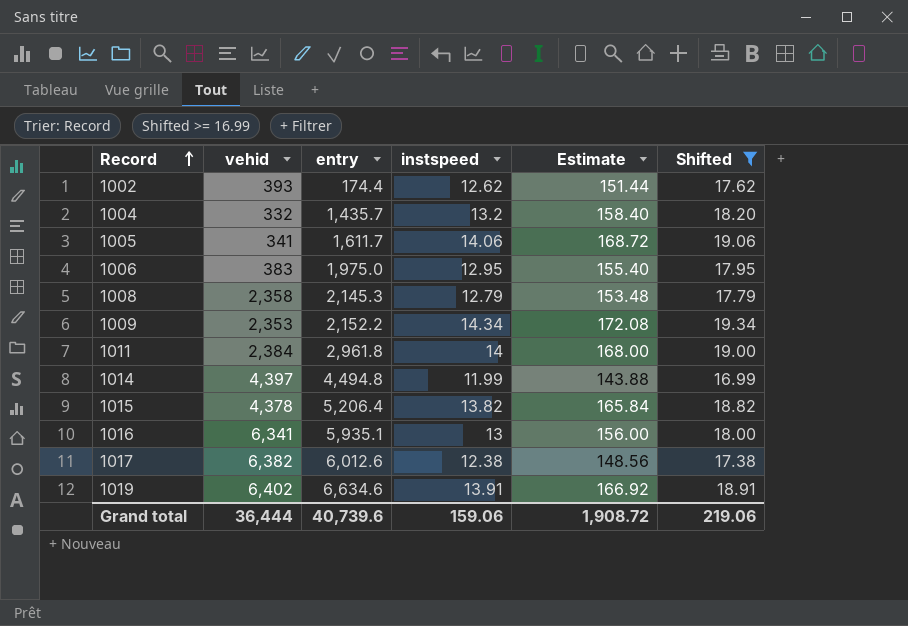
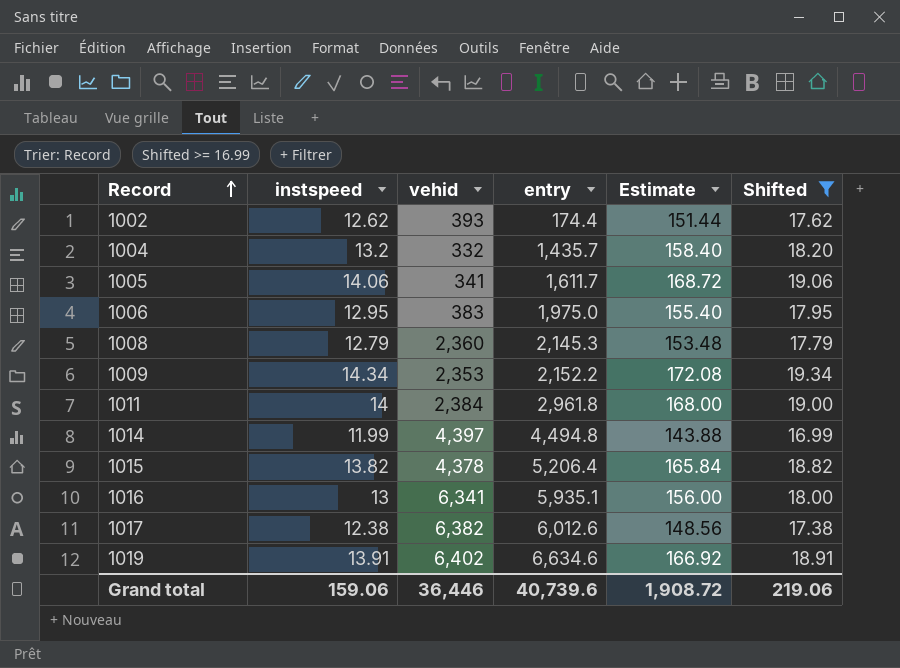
column instspeed | position: 4 -> 2
1008 | vehid: 2,358 -> 2,360
Grand total | vehid: 36,444 -> 36,446

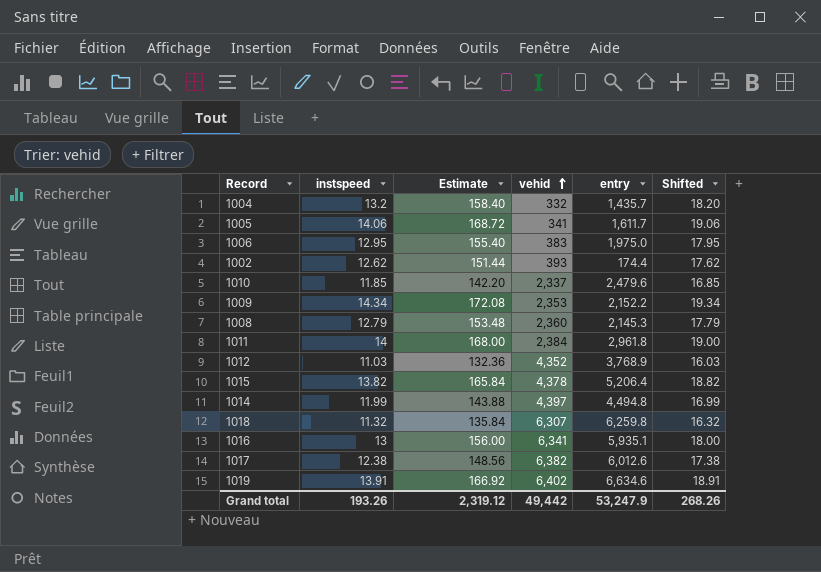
filter: Shifted >= 16.99 -> none
row order: Record ascending -> vehid ascending
column Estimate | position: 5 -> 3
Grand total | instspeed: 159.06 -> 193.26
Grand total | Estimate: 1,908.72 -> 2,319.12
Grand total | vehid: 36,446 -> 49,442
Grand total | entry: 40,739.6 -> 53,247.9
Grand total | Shifted: 219.06 -> 268.26

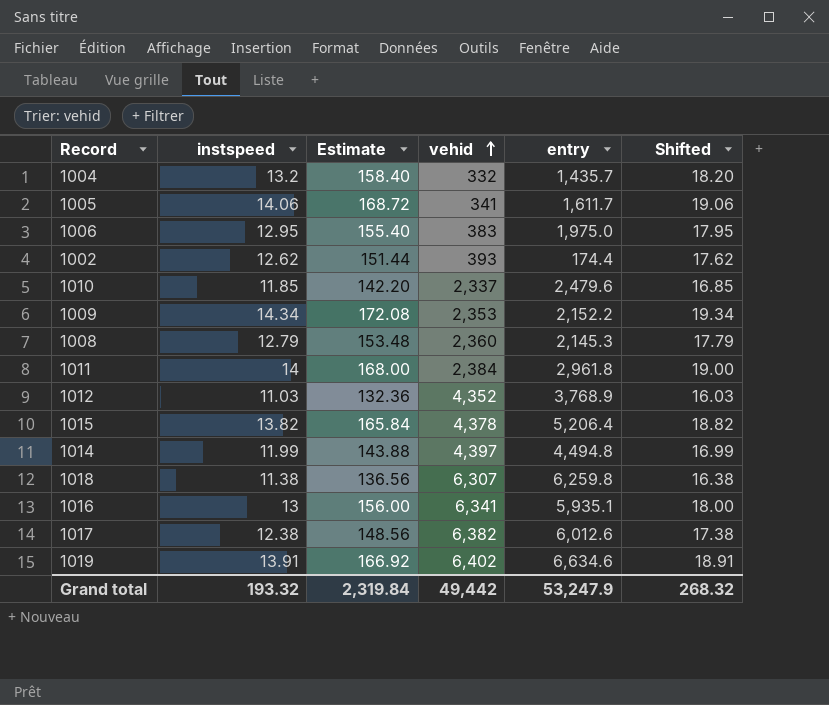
1018 | instspeed: 11.32 -> 11.38
1018 | Estimate: 135.84 -> 136.56
1018 | Shifted: 16.32 -> 16.38
Grand total | instspeed: 193.26 -> 193.32
Grand total | Estimate: 2,319.12 -> 2,319.84
Grand total | Shifted: 268.26 -> 268.32

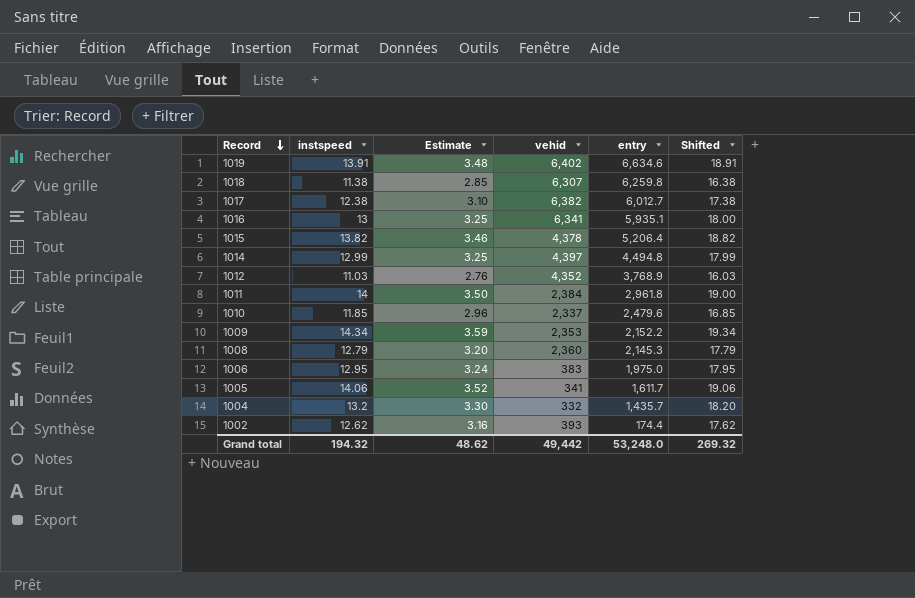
row order: vehid ascending -> Record descending
column Estimate | formula: [instspeed] * 12 -> [instspeed] * 0.25
1017 | entry: 6,012.6 -> 6,012.7
1014 | instspeed: 11.99 -> 12.99
1014 | Shifted: 16.99 -> 17.99
Grand total | instspeed: 193.32 -> 194.32
Grand total | Estimate: 2,319.84 -> 48.62
Grand total | entry: 53,247.9 -> 53,248.0
Grand total | Shifted: 268.32 -> 269.32

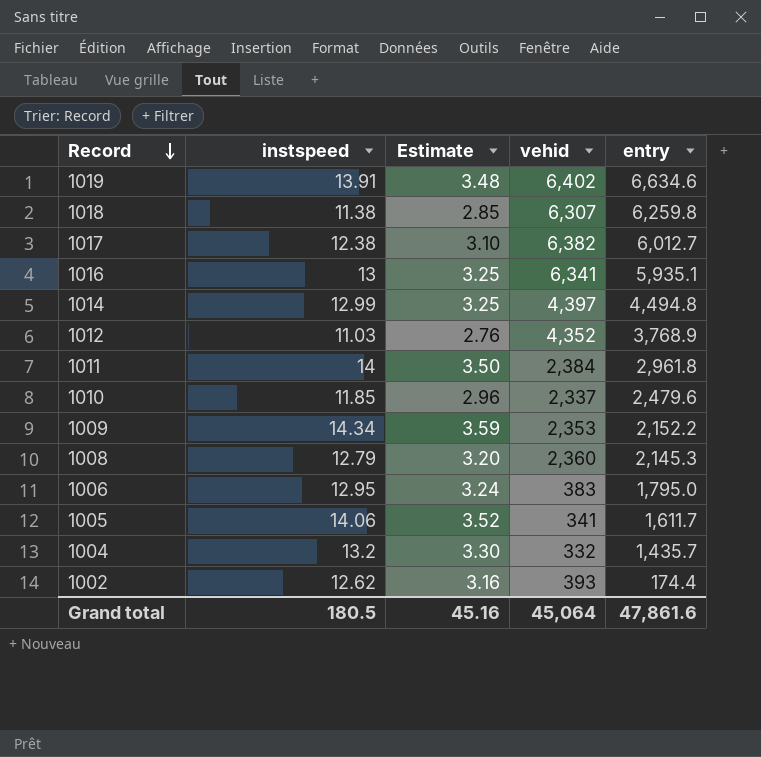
column Shifted | formula: [instspeed] + 5 -> none
row 1015: 13.82 | 3.46 | 4,378 | 5,206.4 | 18.82 -> none
1006 | entry: 1,975.0 -> 1,795.0
Grand total | instspeed: 194.32 -> 180.5
Grand total | Estimate: 48.62 -> 45.16
Grand total | vehid: 49,442 -> 45,064
Grand total | entry: 53,248.0 -> 47,861.6

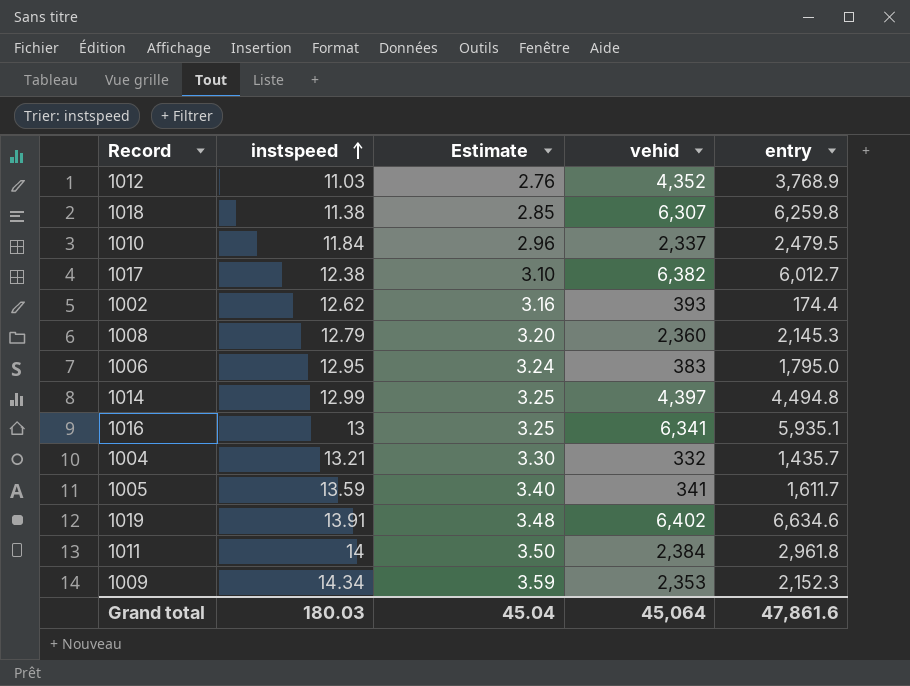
row order: Record descending -> instspeed ascending
1010 | instspeed: 11.85 -> 11.84
1010 | entry: 2,479.6 -> 2,479.5
1004 | instspeed: 13.2 -> 13.21
1005 | instspeed: 14.06 -> 13.59
1005 | Estimate: 3.52 -> 3.40
1009 | entry: 2,152.2 -> 2,152.3
Grand total | instspeed: 180.5 -> 180.03
Grand total | Estimate: 45.16 -> 45.04

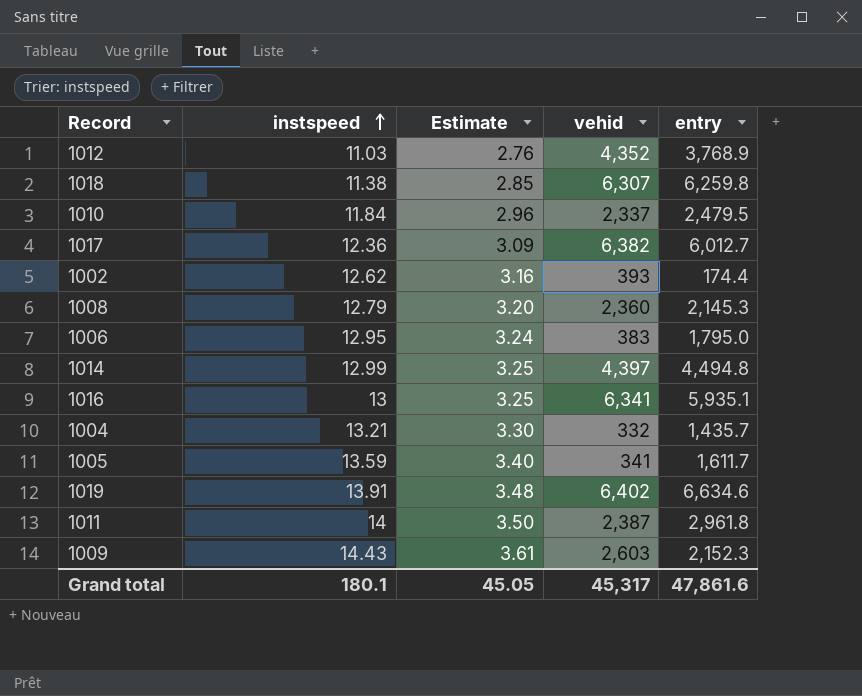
1017 | instspeed: 12.38 -> 12.36
1017 | Estimate: 3.10 -> 3.09
1011 | vehid: 2,384 -> 2,387
1009 | instspeed: 14.34 -> 14.43
1009 | Estimate: 3.59 -> 3.61
1009 | vehid: 2,353 -> 2,603
Grand total | instspeed: 180.03 -> 180.1
Grand total | Estimate: 45.04 -> 45.05
Grand total | vehid: 45,064 -> 45,317

